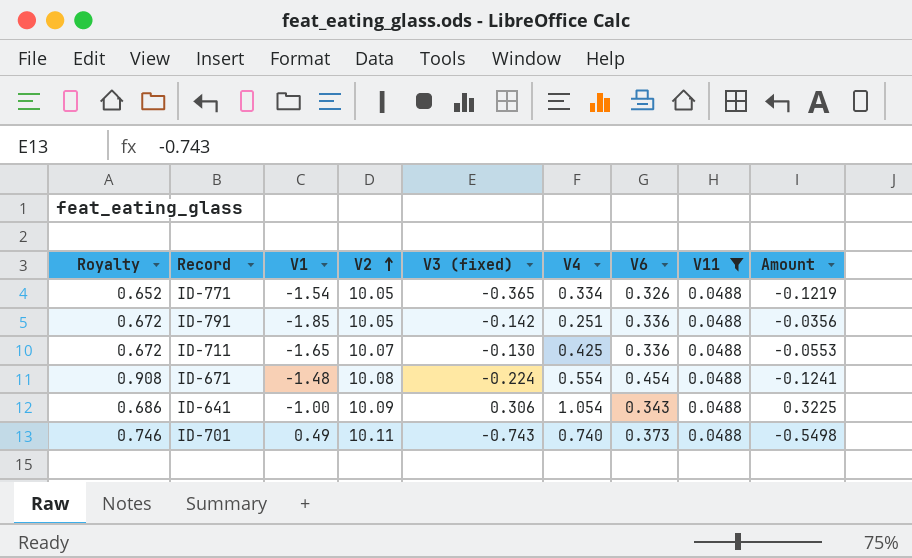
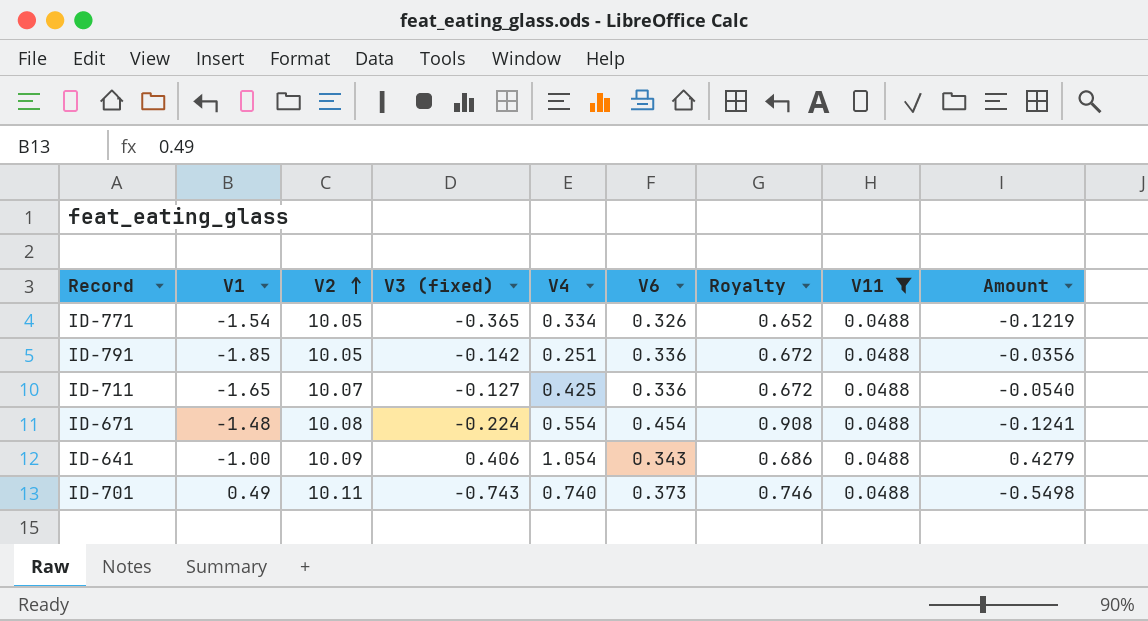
column Royalty | position: 1 -> 7
ID-711 | V3 (fixed): -0.130 -> -0.127
ID-711 | Amount: -0.0553 -> -0.0540
ID-641 | V3 (fixed): 0.306 -> 0.406
ID-641 | Amount: 0.3225 -> 0.4279

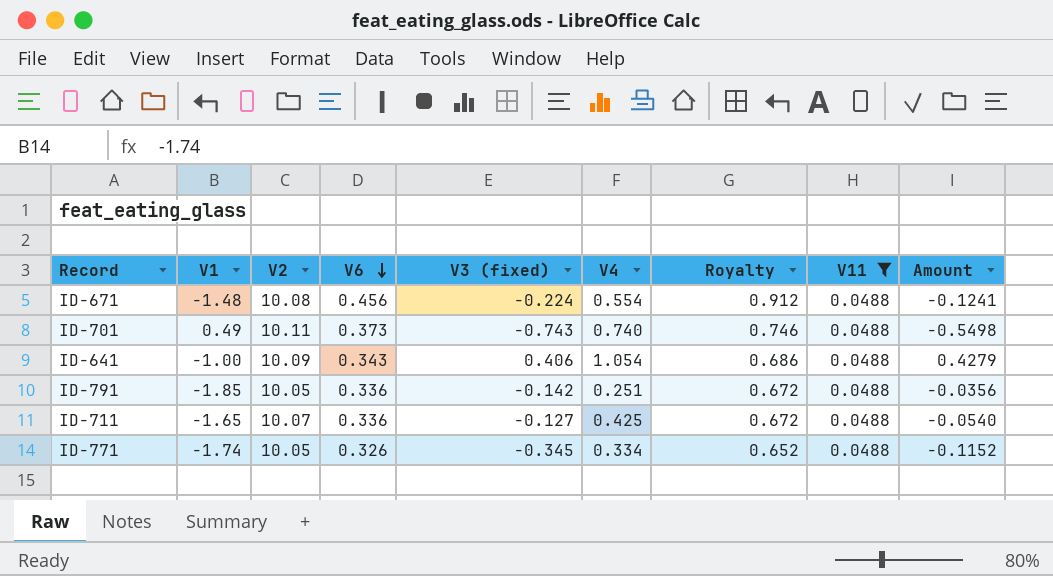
row order: V2 ascending -> V6 descending
column V6 | position: 6 -> 4
ID-671 | V6: 0.454 -> 0.456
ID-671 | Royalty: 0.908 -> 0.912
ID-771 | V1: -1.54 -> -1.74
ID-771 | V3 (fixed): -0.365 -> -0.345
ID-771 | Amount: -0.1219 -> -0.1152

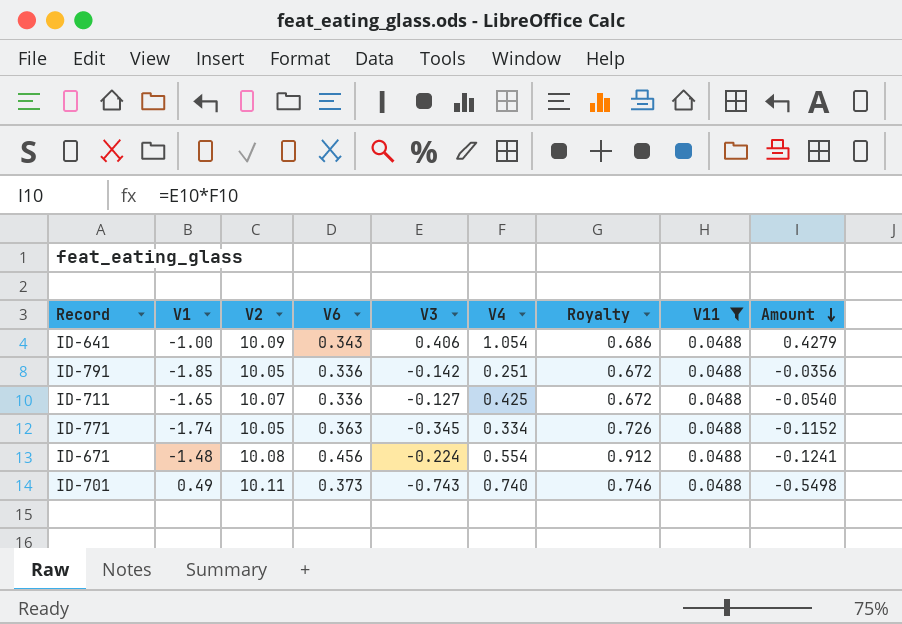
row order: V6 descending -> Amount descending
column name: V3 (fixed) -> V3
ID-771 | V6: 0.326 -> 0.363
ID-771 | Royalty: 0.652 -> 0.726

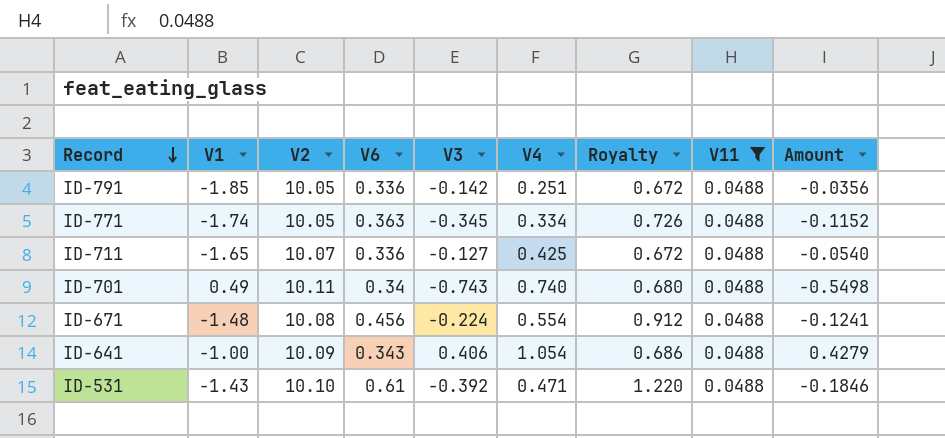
row order: Amount descending -> Record descending
ID-701 | V6: 0.373 -> 0.34
ID-701 | Royalty: 0.746 -> 0.680
row ID-531: none -> -1.43 | 10.10 | 0.61 | -0.392 | 0.471 | 1.220 | 0.0488 | -0.1846

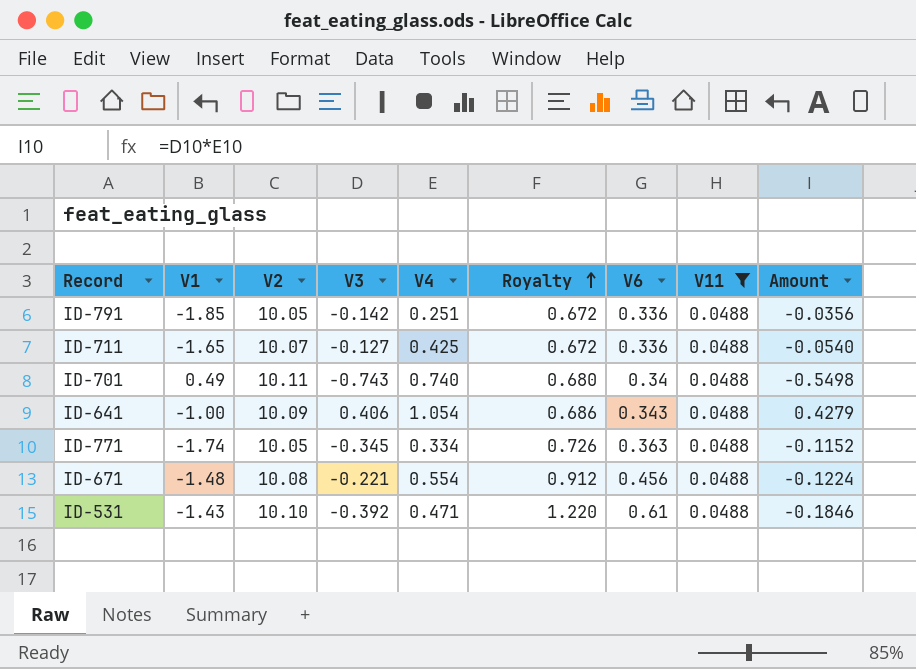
row order: Record descending -> Royalty ascending
column V6 | position: 4 -> 7
ID-671 | V3: -0.224 -> -0.221
ID-671 | Amount: -0.1241 -> -0.1224

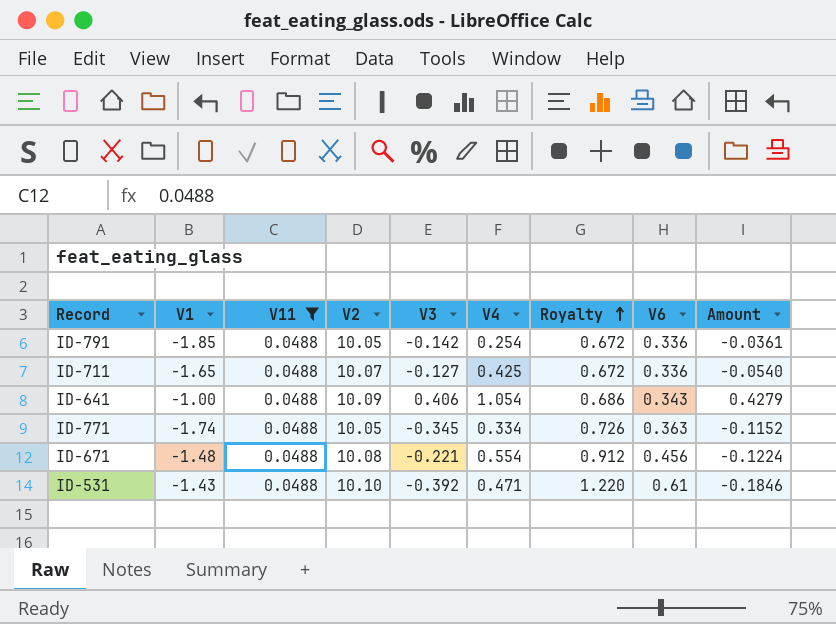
column V11 | position: 8 -> 3
row ID-701: 0.49 | 10.11 | -0.743 | 0.740 | 0.680 | 0.34 | 0.0488 | -0.5498 -> none
ID-791 | V4: 0.251 -> 0.254
ID-791 | Amount: -0.0356 -> -0.0361

